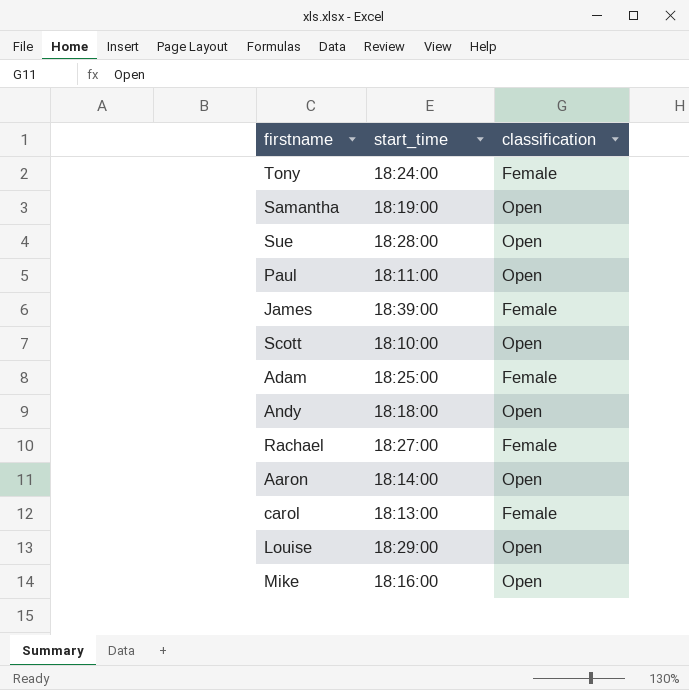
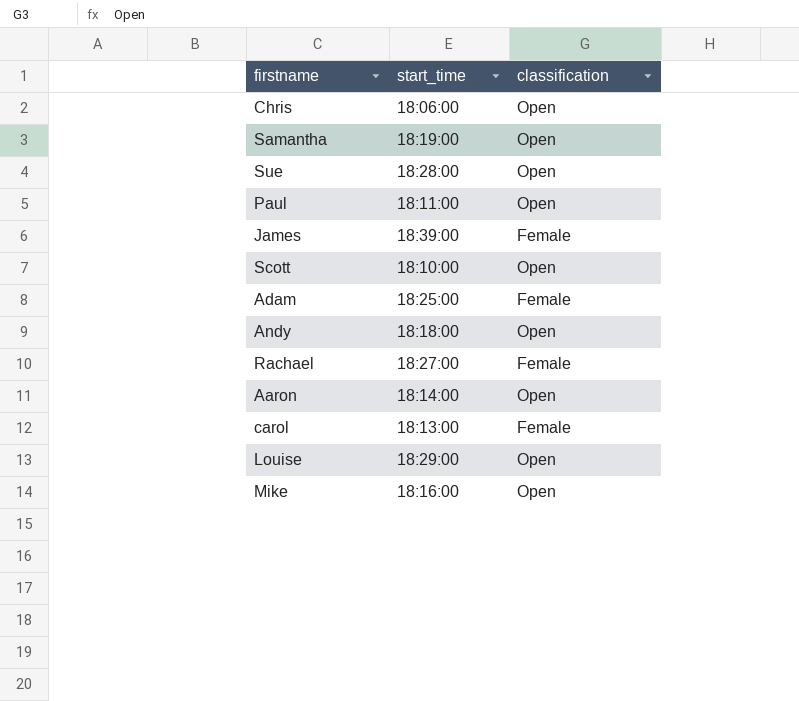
row Tony: 18:24:00 | Female -> none
row Chris: none -> 18:06:00 | Open

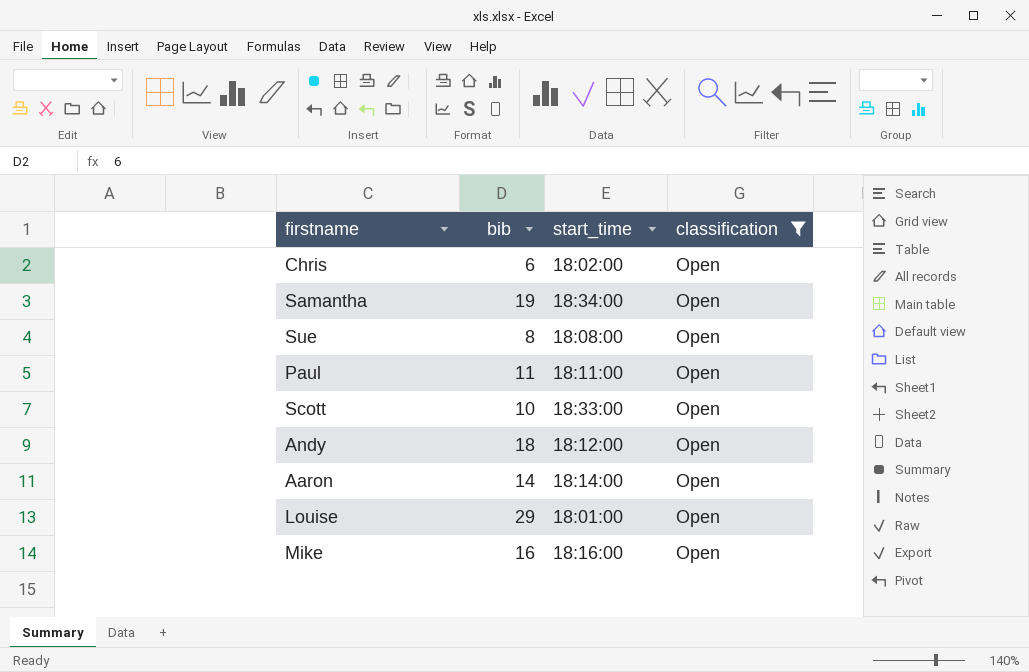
filter: none -> classification = Open
column bib | position: none -> 2
Chris | start_time: 18:06:00 -> 18:02:00
Samantha | start_time: 18:19:00 -> 18:34:00
Sue | start_time: 18:28:00 -> 18:08:00
Scott | start_time: 18:10:00 -> 18:33:00
Andy | start_time: 18:18:00 -> 18:12:00
Louise | start_time: 18:29:00 -> 18:01:00

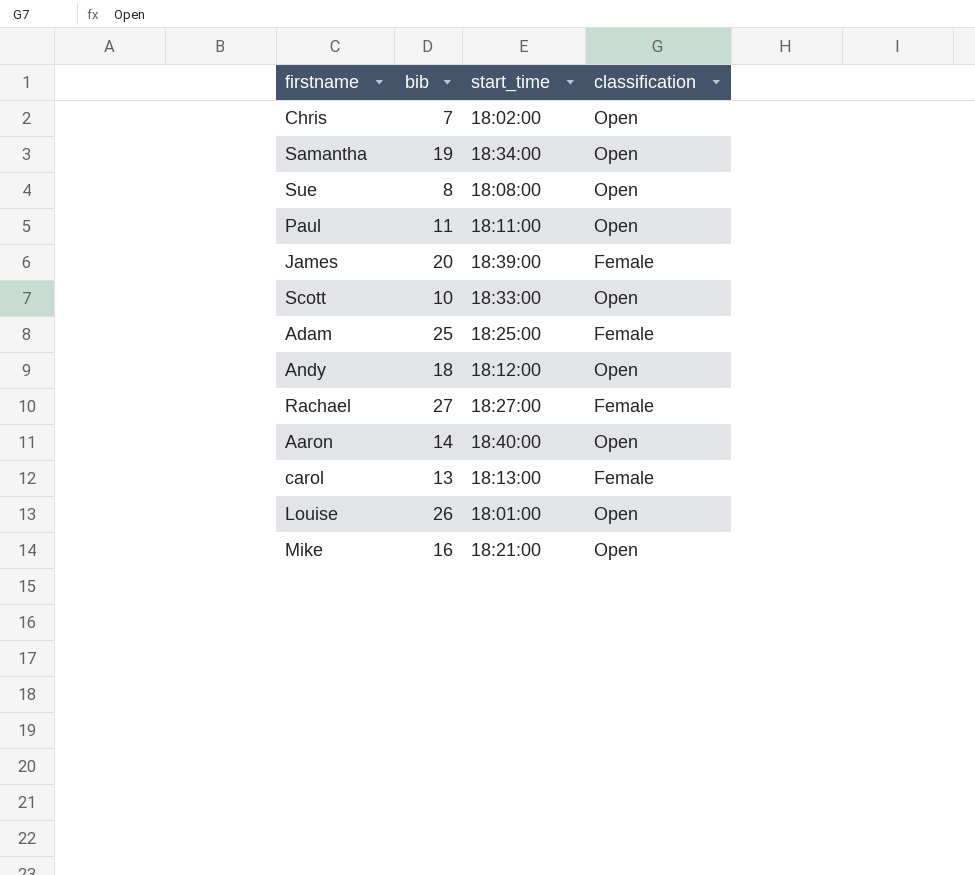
filter: classification = Open -> none
Chris | bib: 6 -> 7
Aaron | start_time: 18:14:00 -> 18:40:00
Louise | bib: 29 -> 26
Mike | start_time: 18:16:00 -> 18:21:00

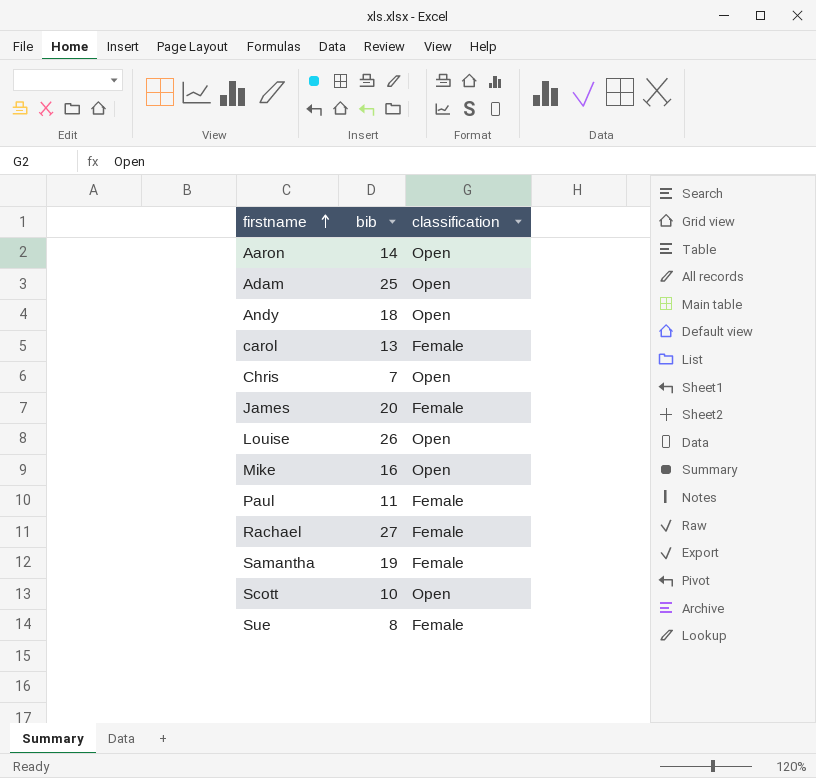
row order: none -> firstname ascending
column start_time | position: 3 -> none
Adam | classification: Female -> Open
Paul | classification: Open -> Female
Samantha | classification: Open -> Female
Sue | classification: Open -> Female

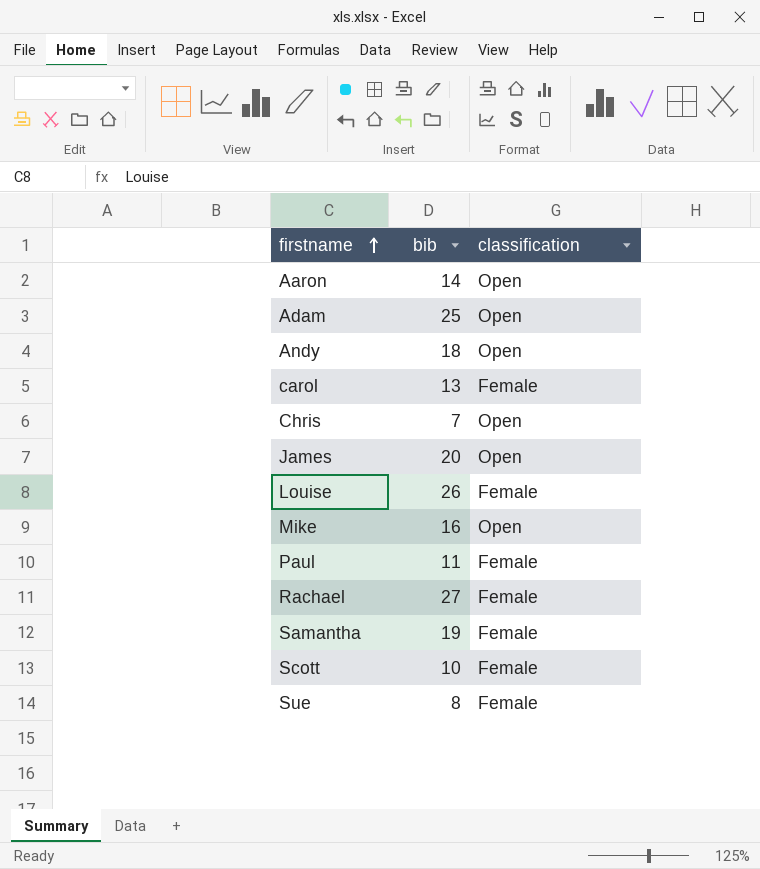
James | classification: Female -> Open
Louise | classification: Open -> Female
Scott | classification: Open -> Female

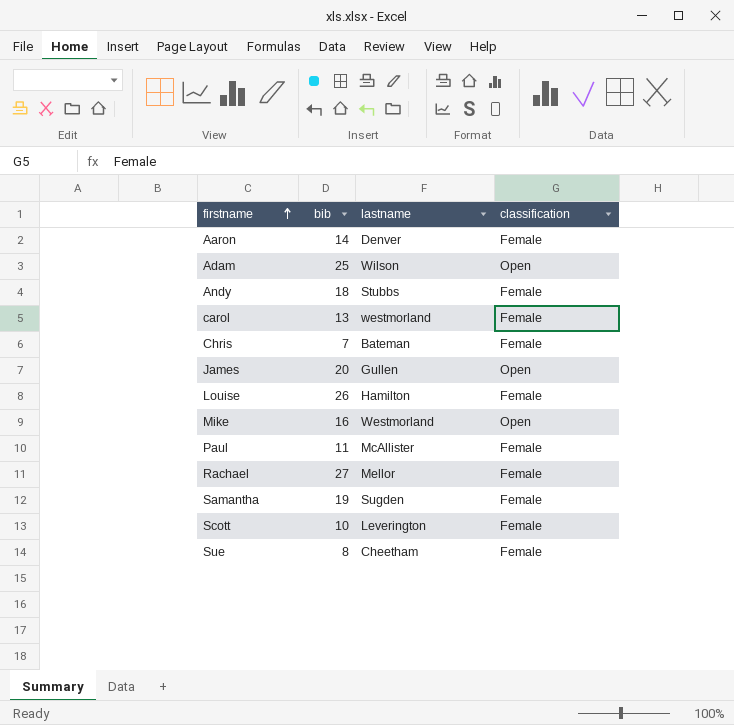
column lastname | position: none -> 3
Aaron | classification: Open -> Female
Andy | classification: Open -> Female
Chris | classification: Open -> Female

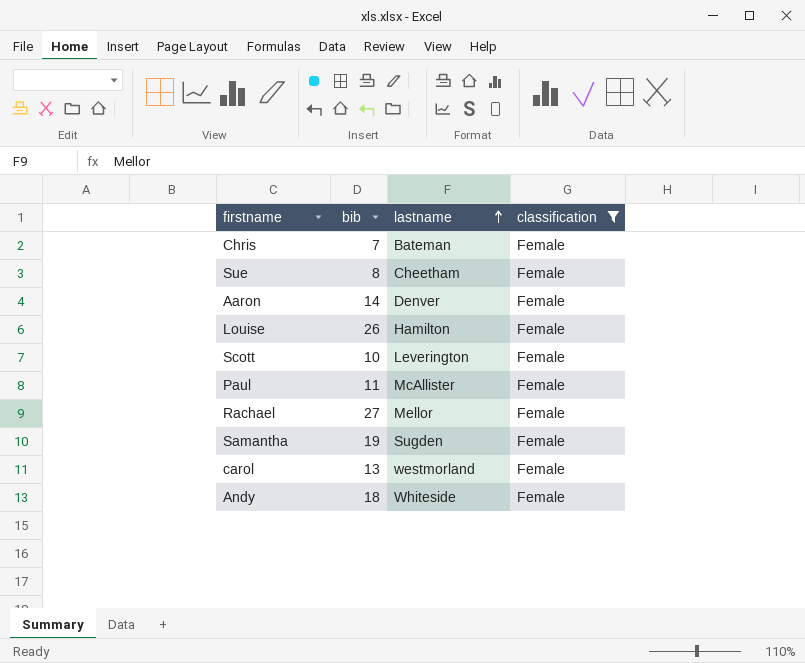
filter: none -> classification = Female
row order: firstname ascending -> lastname ascending
Andy | lastname: Stubbs -> Whiteside

